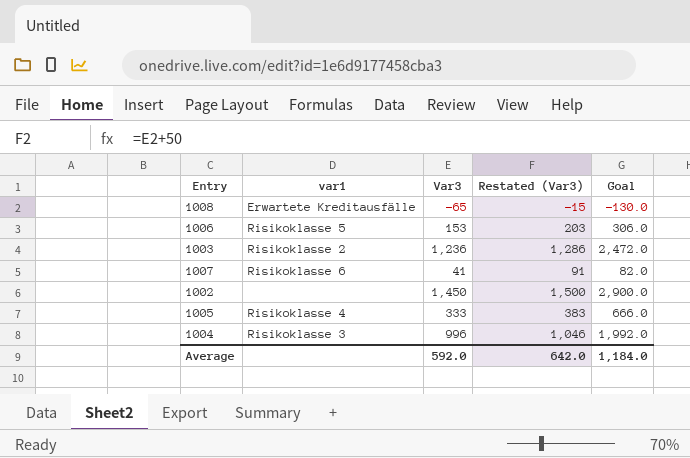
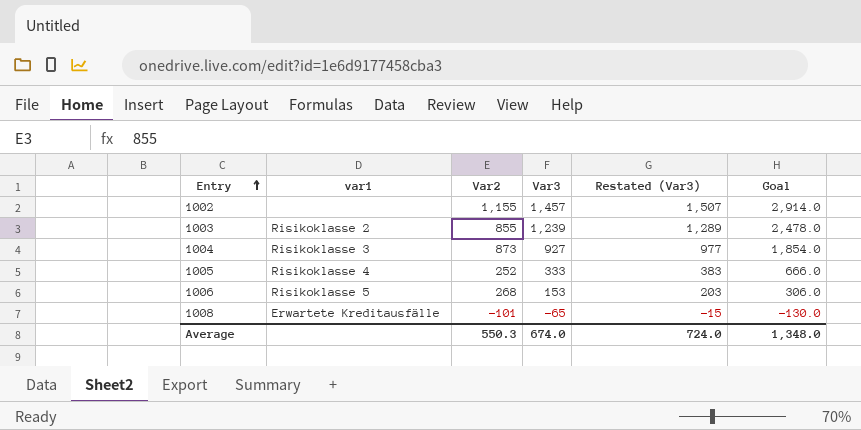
row order: none -> Entry ascending
column Var2 | position: none -> 3
row 1007: Risikoklasse 6 | 41 | 91 | 82.0 -> none
1002 | Var3: 1,450 -> 1,457
1002 | Restated (Var3): 1,500 -> 1,507
1002 | Goal: 2,900.0 -> 2,914.0
1003 | Var3: 1,236 -> 1,239
1003 | Restated (Var3): 1,286 -> 1,289
1003 | Goal: 2,472.0 -> 2,478.0
1004 | Var3: 996 -> 927
1004 | Restated (Var3): 1,046 -> 977
1004 | Goal: 1,992.0 -> 1,854.0
Average | Var3: 592.0 -> 674.0
Average | Restated (Var3): 642.0 -> 724.0
Average | Goal: 1,184.0 -> 1,348.0

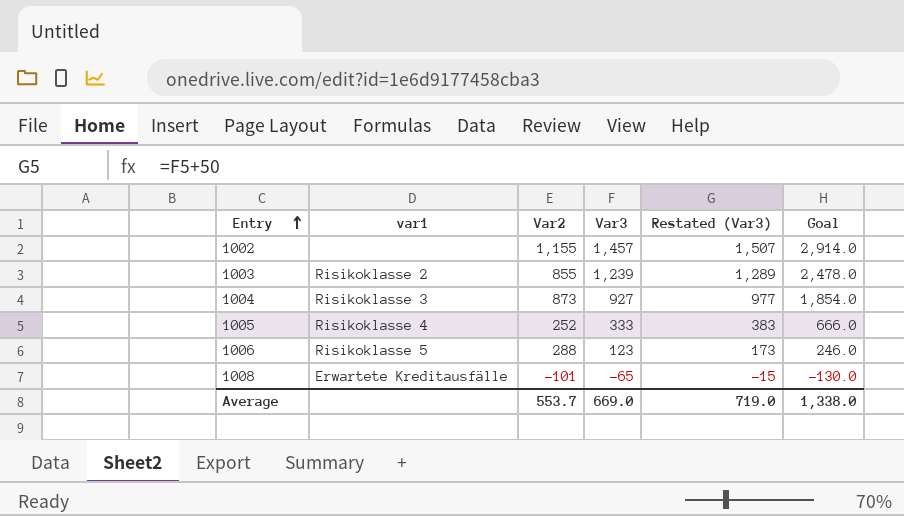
1006 | Var2: 268 -> 288
1006 | Var3: 153 -> 123
1006 | Restated (Var3): 203 -> 173
1006 | Goal: 306.0 -> 246.0
Average | Var2: 550.3 -> 553.7
Average | Var3: 674.0 -> 669.0
Average | Restated (Var3): 724.0 -> 719.0
Average | Goal: 1,348.0 -> 1,338.0

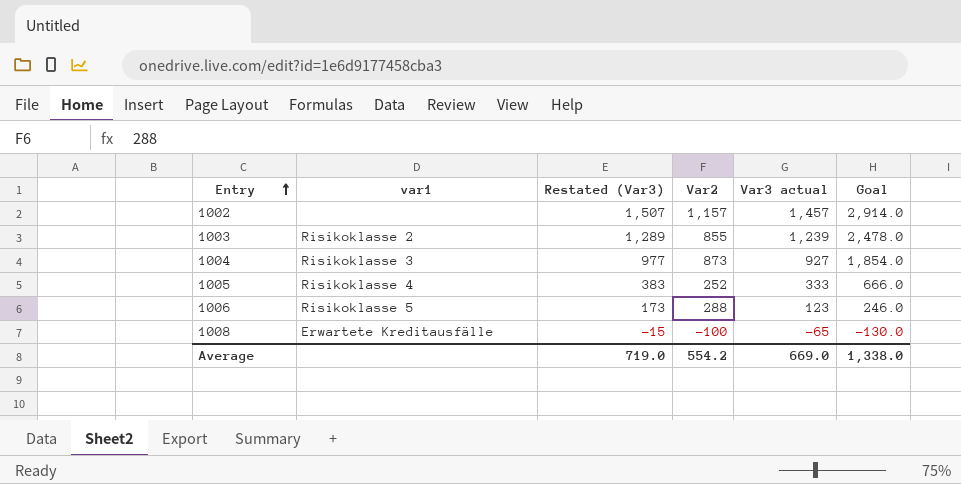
column Restated (Var3) | position: 5 -> 3
column name: Var3 -> Var3 actual
1002 | Var2: 1,155 -> 1,157
1008 | Var2: -101 -> -100
Average | Var2: 553.7 -> 554.2

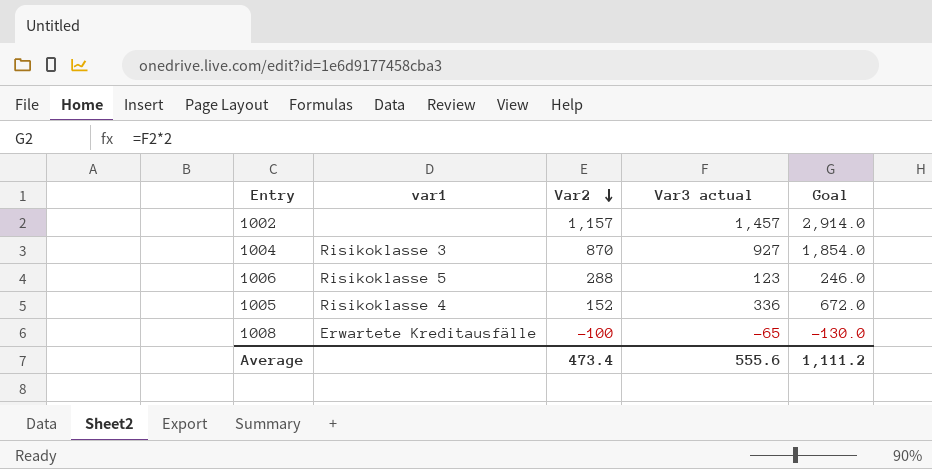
row order: Entry ascending -> Var2 descending
column Restated (Var3) | formula: [Var3 actual] + 50 -> none
row 1003: Risikoklasse 2 | 1,289 | 855 | 1,239 | 2,478.0 -> none
1004 | Var2: 873 -> 870
1005 | Var2: 252 -> 152
1005 | Var3 actual: 333 -> 336
1005 | Goal: 666.0 -> 672.0
Average | Var2: 554.2 -> 473.4
Average | Var3 actual: 669.0 -> 555.6
Average | Goal: 1,338.0 -> 1,111.2

